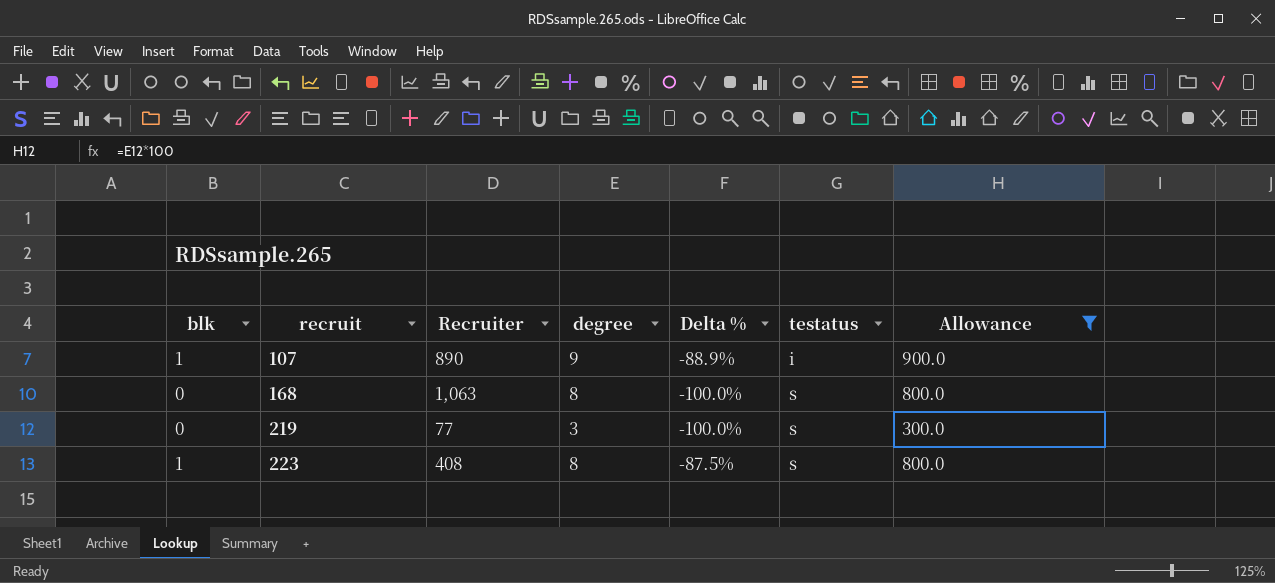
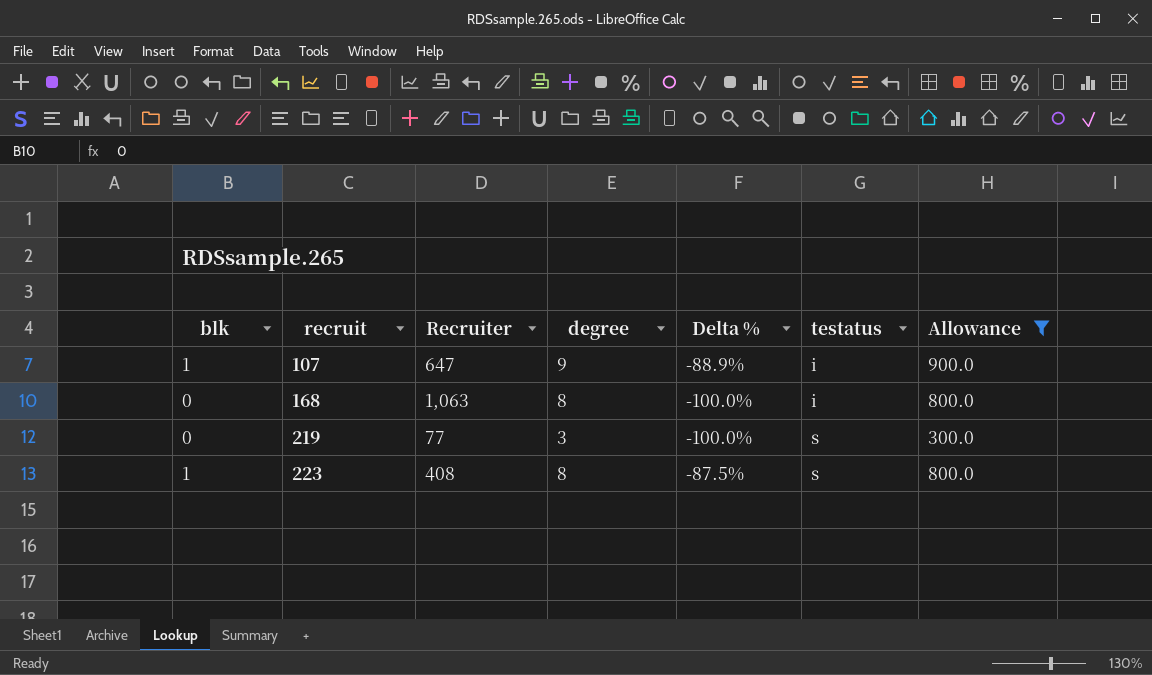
107 | Recruiter: 890 -> 647
168 | testatus: s -> i

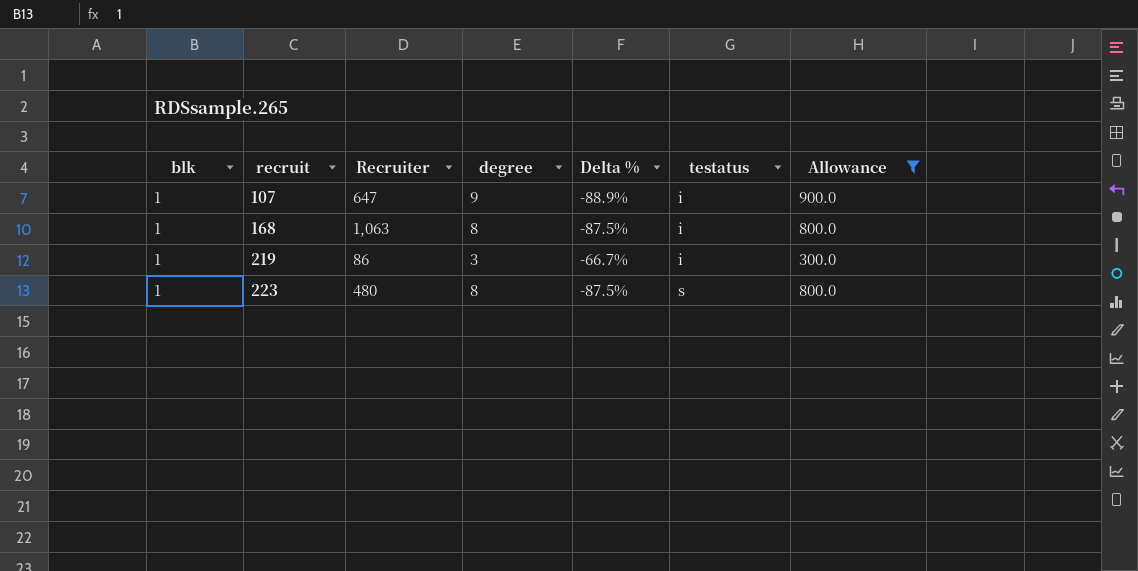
168 | blk: 0 -> 1
168 | Delta %: -100.0% -> -87.5%
219 | blk: 0 -> 1
219 | Recruiter: 77 -> 86
219 | Delta %: -100.0% -> -66.7%
219 | testatus: s -> i
223 | Recruiter: 408 -> 480

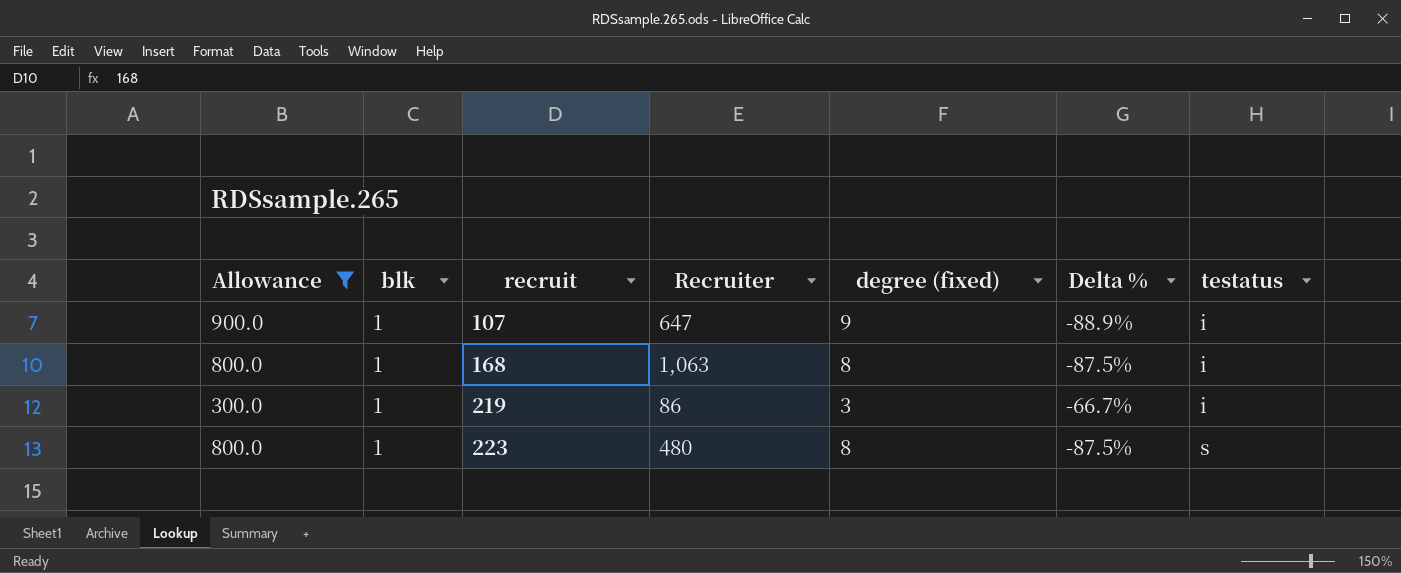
column Allowance | position: 7 -> 1
column name: degree -> degree (fixed)

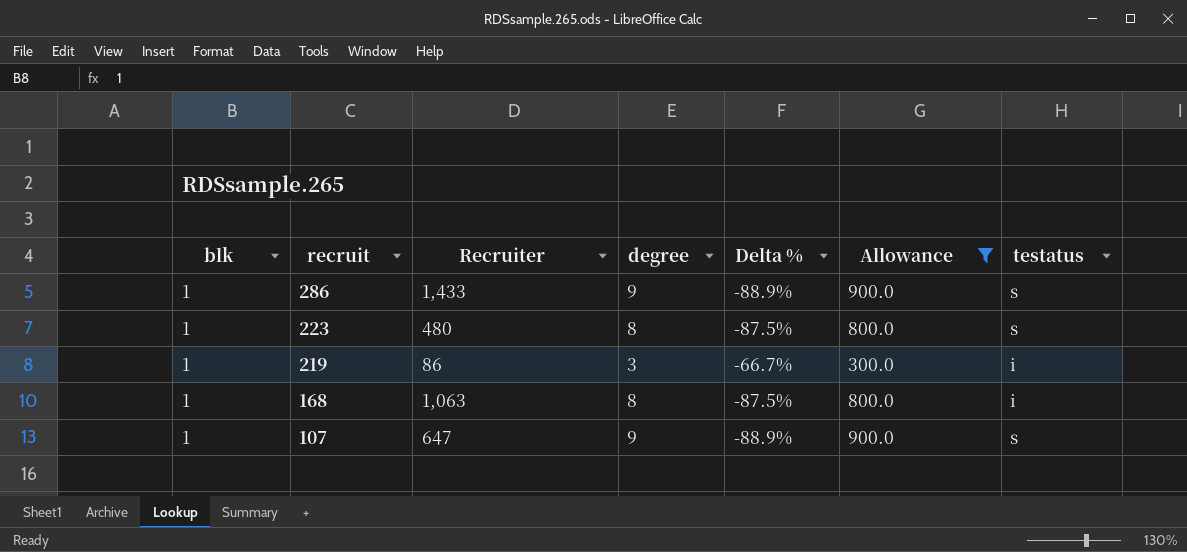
row order: recruit ascending -> recruit descending
column name: degree (fixed) -> degree
column Allowance | position: 1 -> 6
row 286: none -> 1 | 1,433 | 9 | -88.9% | 900.0 | s
107 | testatus: i -> s

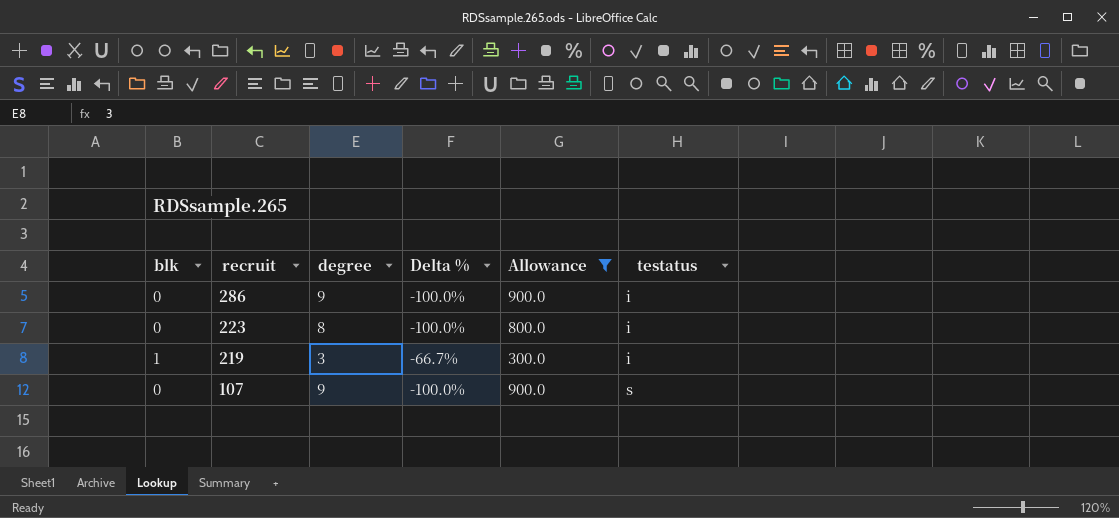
column Recruiter | position: 3 -> none
row 168: 1 | 1,063 | 8 | -87.5% | 800.0 | i -> none
286 | blk: 1 -> 0
286 | Delta %: -88.9% -> -100.0%
286 | testatus: s -> i
223 | blk: 1 -> 0
223 | Delta %: -87.5% -> -100.0%
223 | testatus: s -> i
107 | blk: 1 -> 0
107 | Delta %: -88.9% -> -100.0%

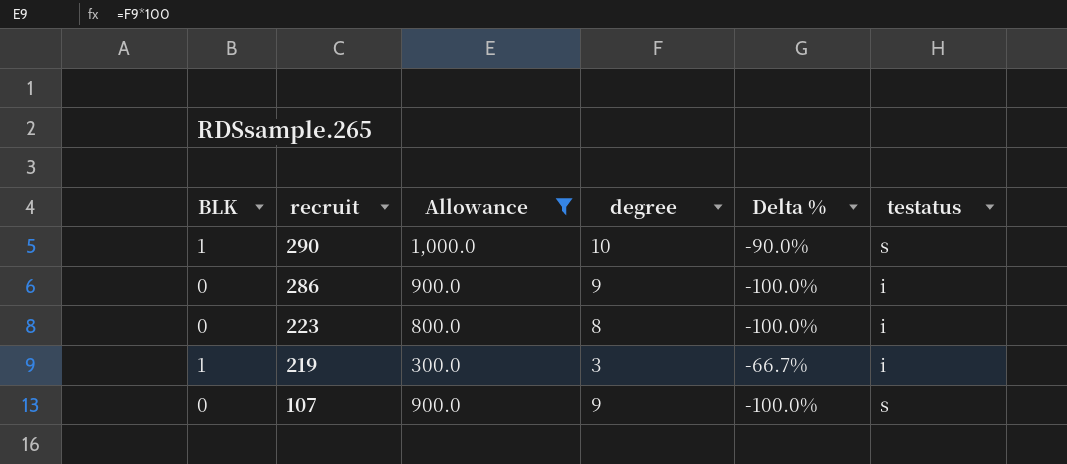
column name: blk -> BLK
column Allowance | position: 5 -> 3
row 290: none -> 1 | 1,000.0 | 10 | -90.0% | s

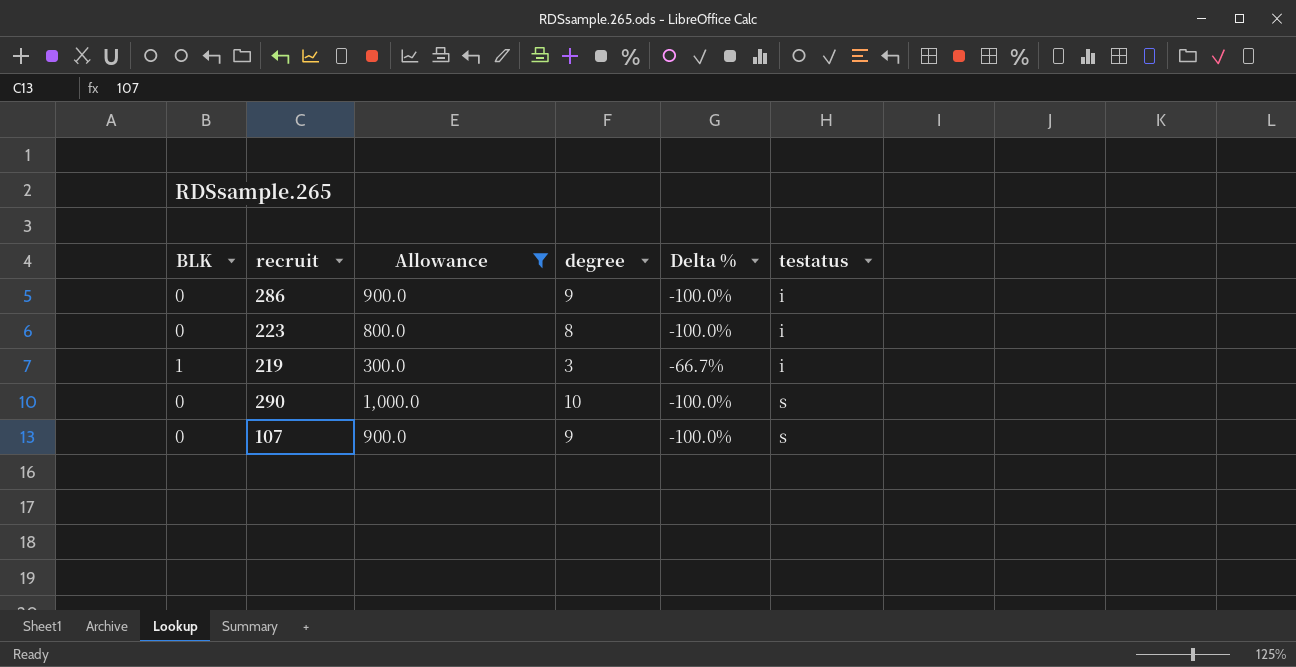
row order: recruit descending -> testatus ascending
290 | BLK: 1 -> 0
290 | Delta %: -90.0% -> -100.0%

